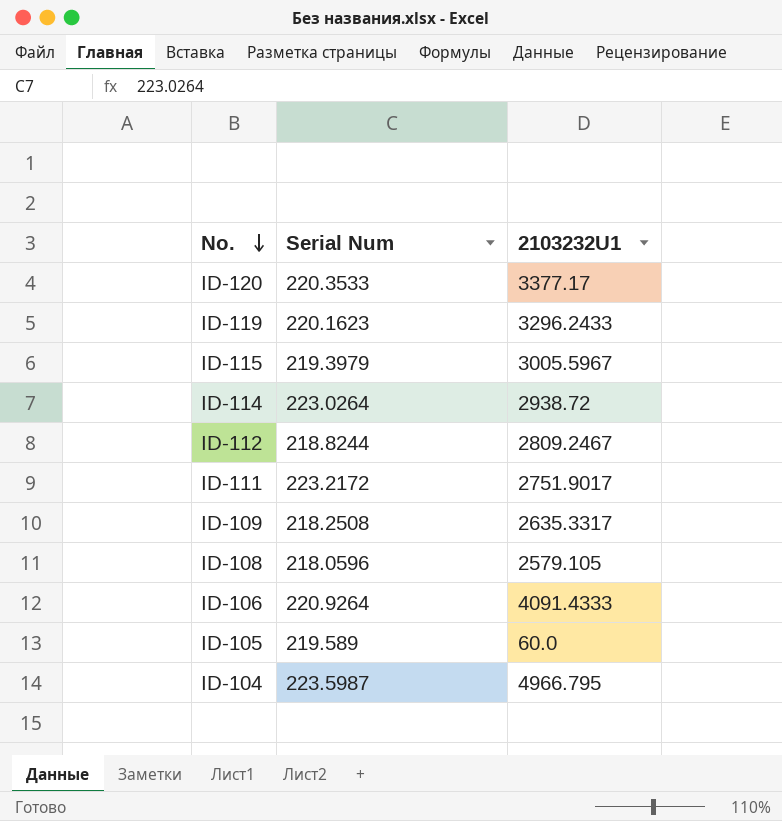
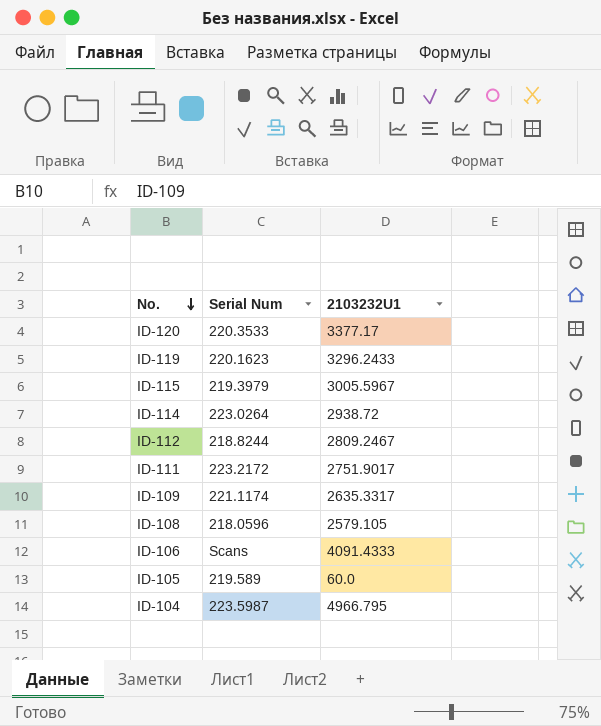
ID-109 | Serial Num: 218.2508 -> 221.1174
ID-106 | Serial Num: 220.9264 -> Scans

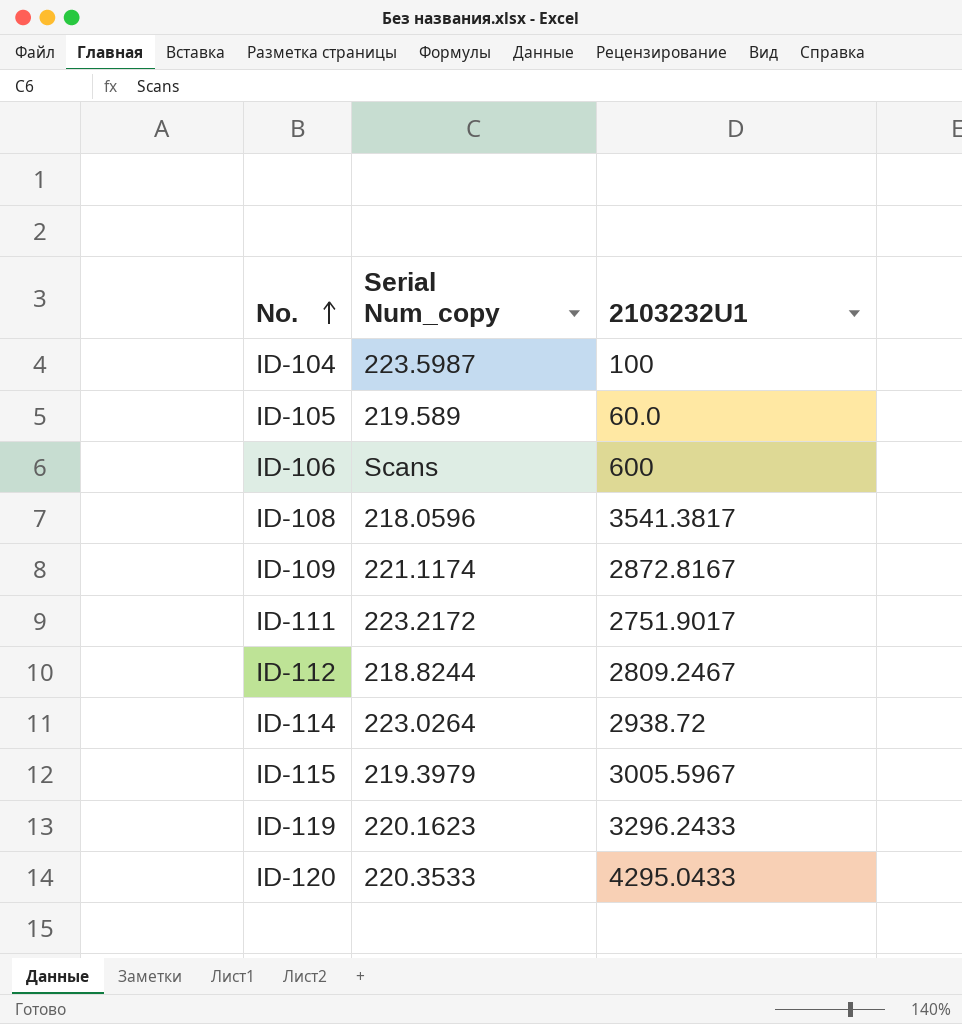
row order: No. descending -> No. ascending
column name: Serial Num -> Serial Num_copy
ID-104 | 2103232U1: 4966.795 -> 100
ID-106 | 2103232U1: 4091.4333 -> 600
ID-108 | 2103232U1: 2579.105 -> 3541.3817
ID-109 | 2103232U1: 2635.3317 -> 2872.8167
ID-120 | 2103232U1: 3377.17 -> 4295.0433

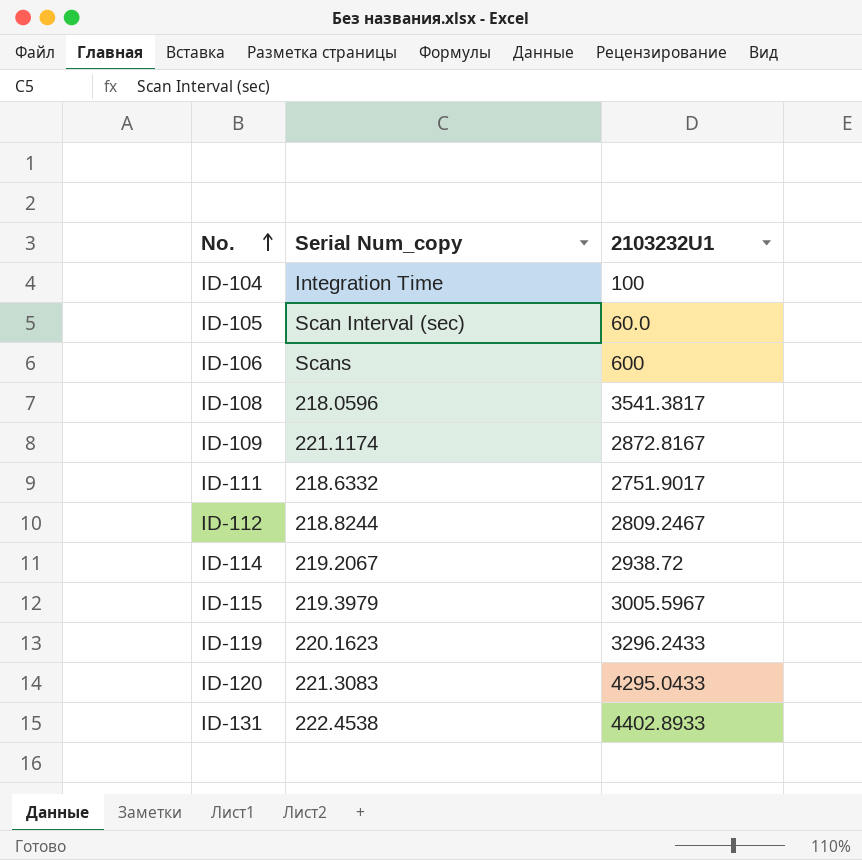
ID-104 | Serial Num_copy: 223.5987 -> Integration Time
ID-105 | Serial Num_copy: 219.589 -> Scan Interval (sec)
ID-111 | Serial Num_copy: 223.2172 -> 218.6332
ID-114 | Serial Num_copy: 223.0264 -> 219.2067
ID-120 | Serial Num_copy: 220.3533 -> 221.3083
row ID-131: none -> 222.4538 | 4402.8933

